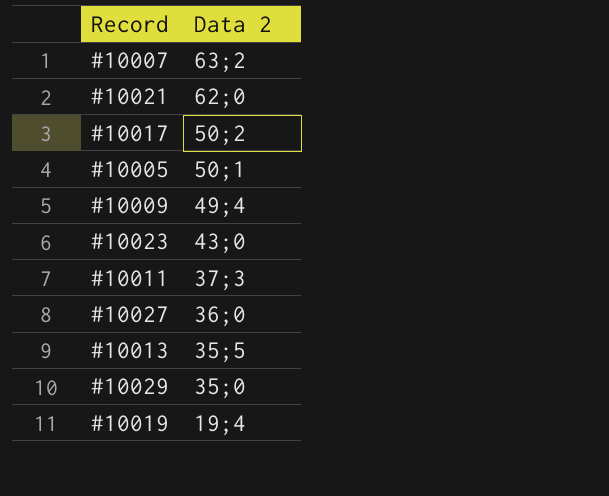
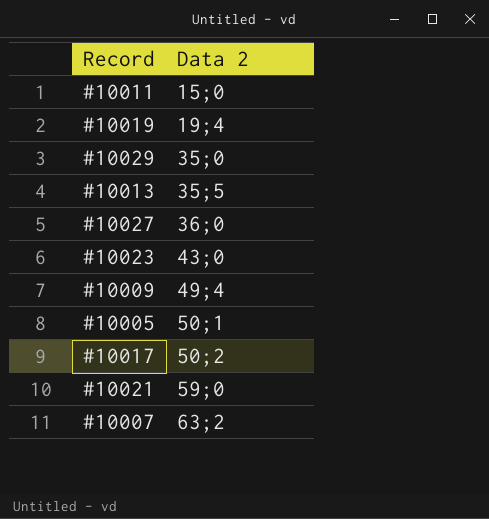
row order: Data 2 descending -> Data 2 ascending
#10011 | Data 2: 37;3 -> 15;0
#10021 | Data 2: 62;0 -> 59;0

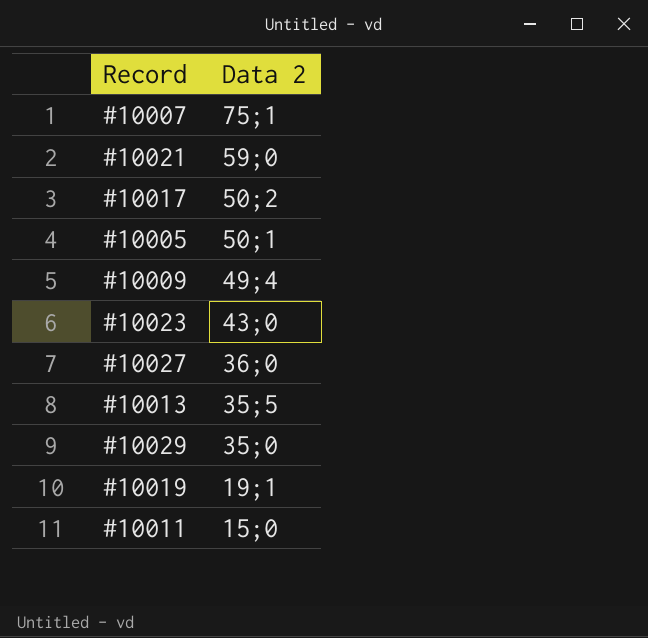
row order: Data 2 ascending -> Data 2 descending
#10007 | Data 2: 63;2 -> 75;1
#10019 | Data 2: 19;4 -> 19;1

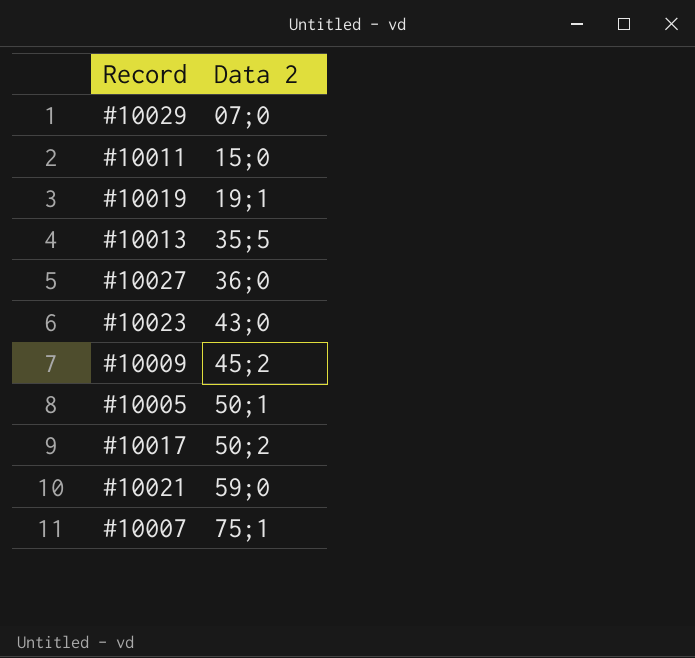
row order: Data 2 descending -> Data 2 ascending
#10029 | Data 2: 35;0 -> 07;0
#10009 | Data 2: 49;4 -> 45;2

